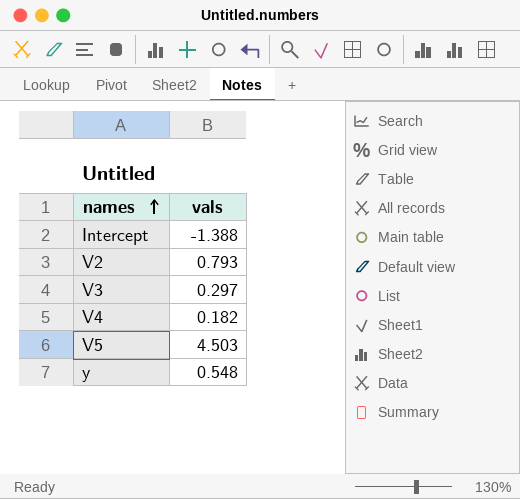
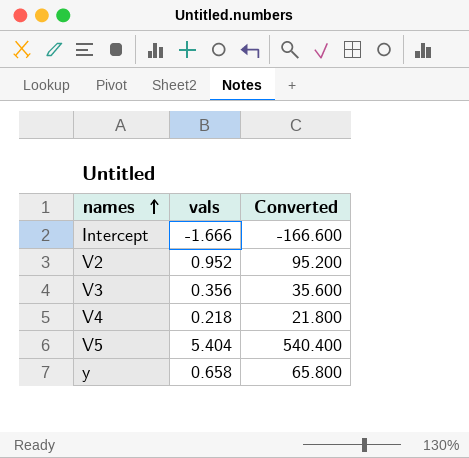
column Converted | formula: none -> [vals] * 100
Intercept | vals: -1.388 -> -1.666
V2 | vals: 0.793 -> 0.952
V3 | vals: 0.297 -> 0.356
V4 | vals: 0.182 -> 0.218
V5 | vals: 4.503 -> 5.404
y | vals: 0.548 -> 0.658

